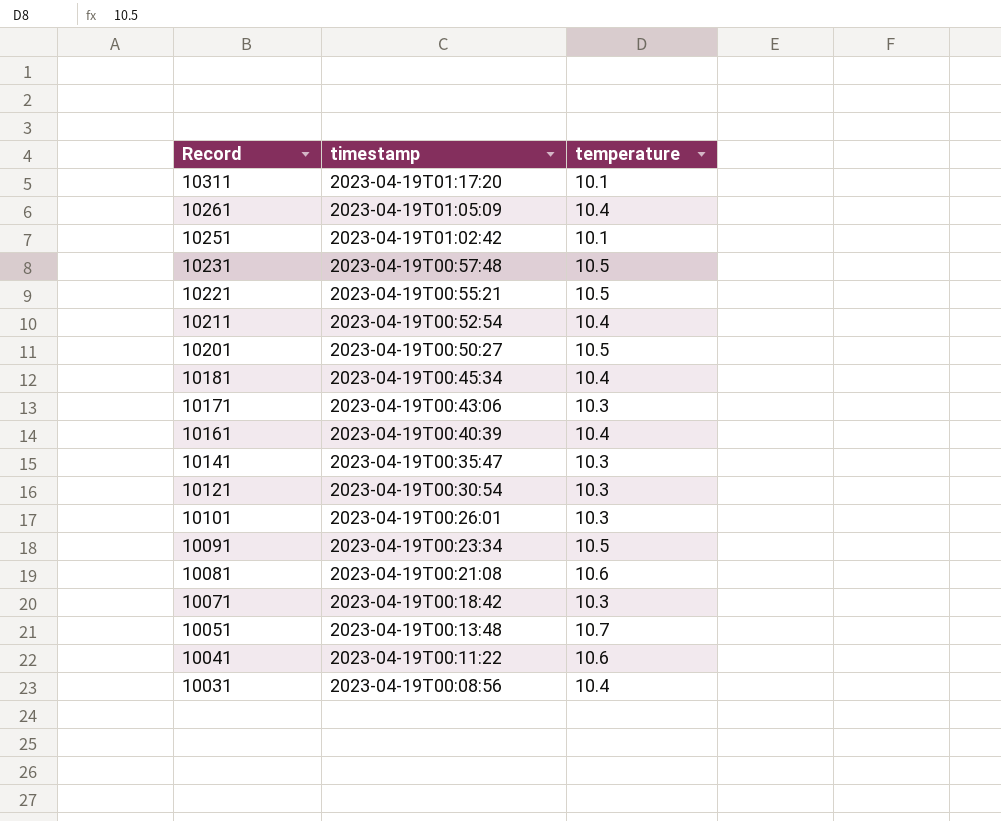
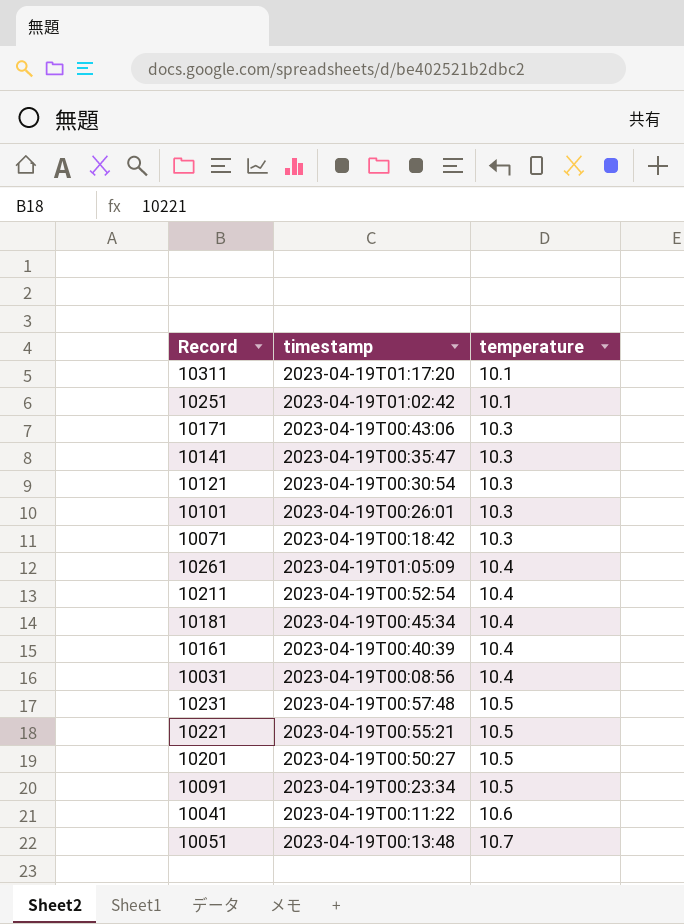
row order: Record descending -> temperature ascending
row 10081: 2023-04-19T00:21:08 | 10.6 -> none

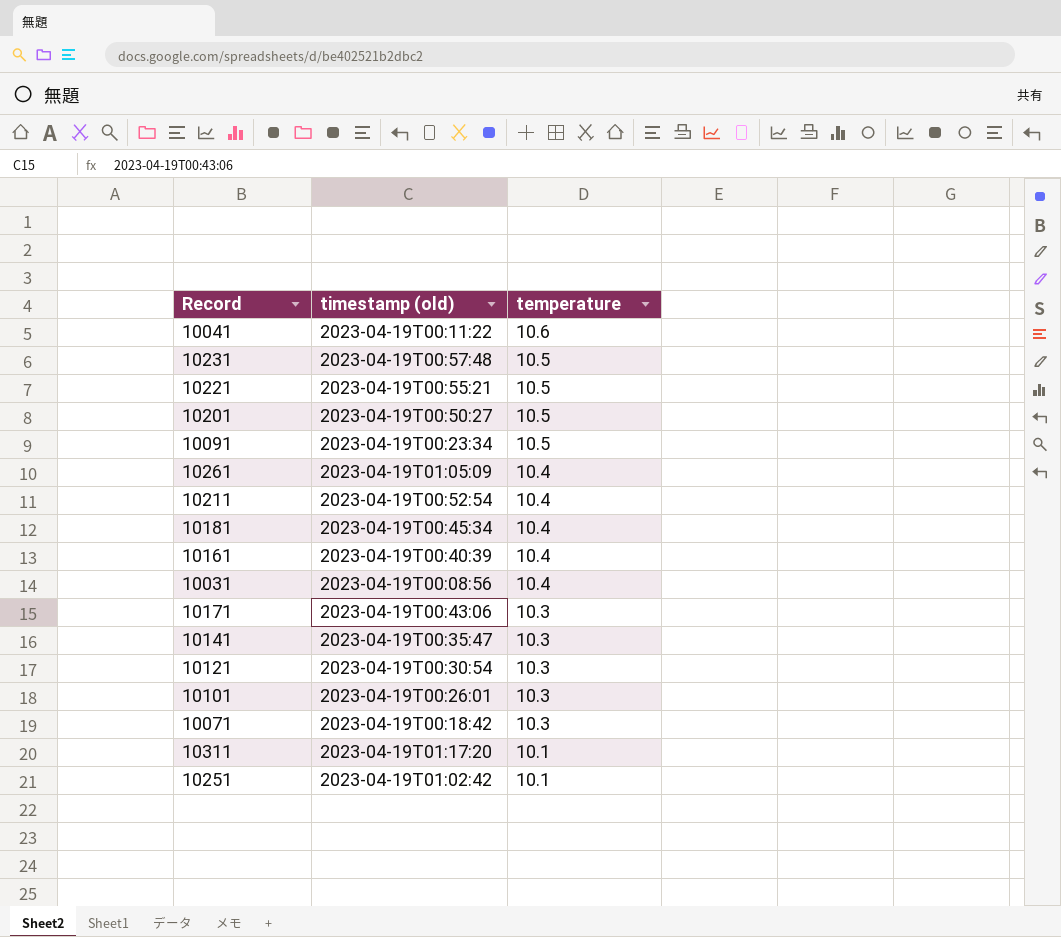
row order: temperature ascending -> temperature descending
column name: timestamp -> timestamp (old)
row 10051: 2023-04-19T00:13:48 | 10.7 -> none

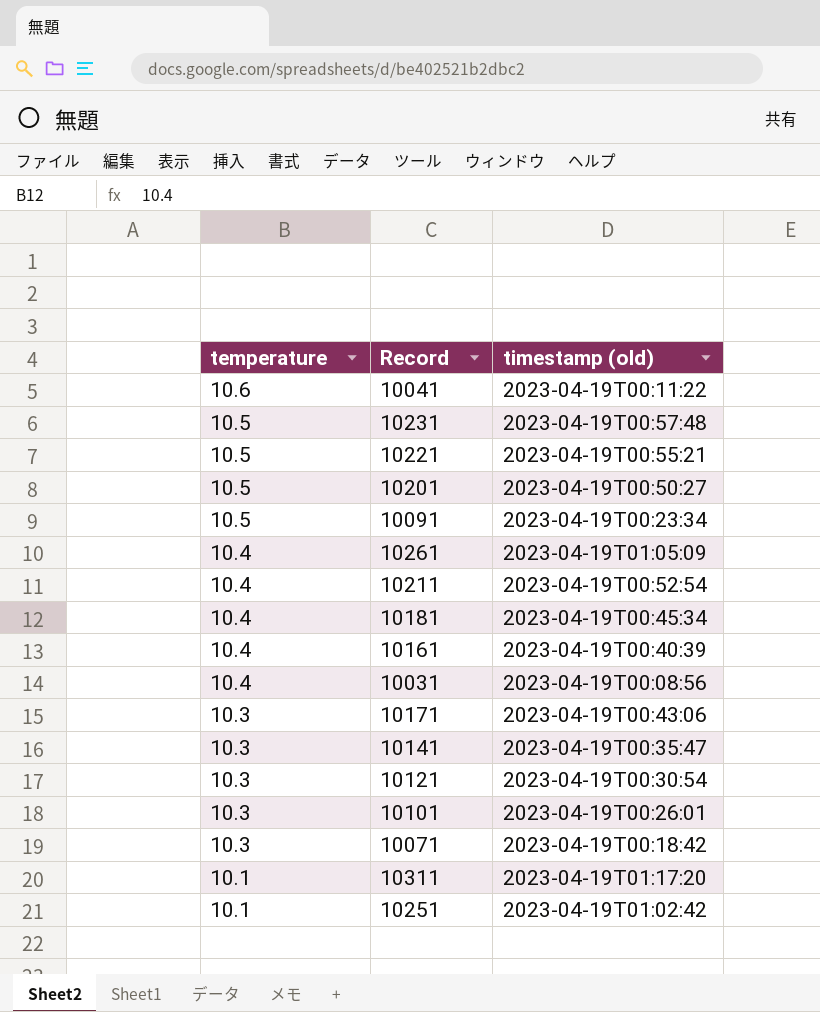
column temperature | position: 3 -> 1

